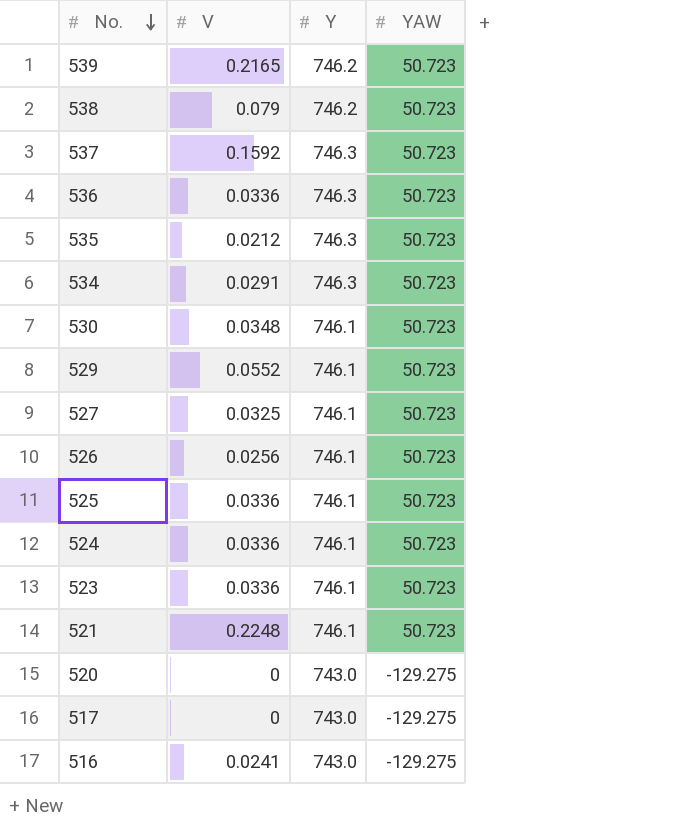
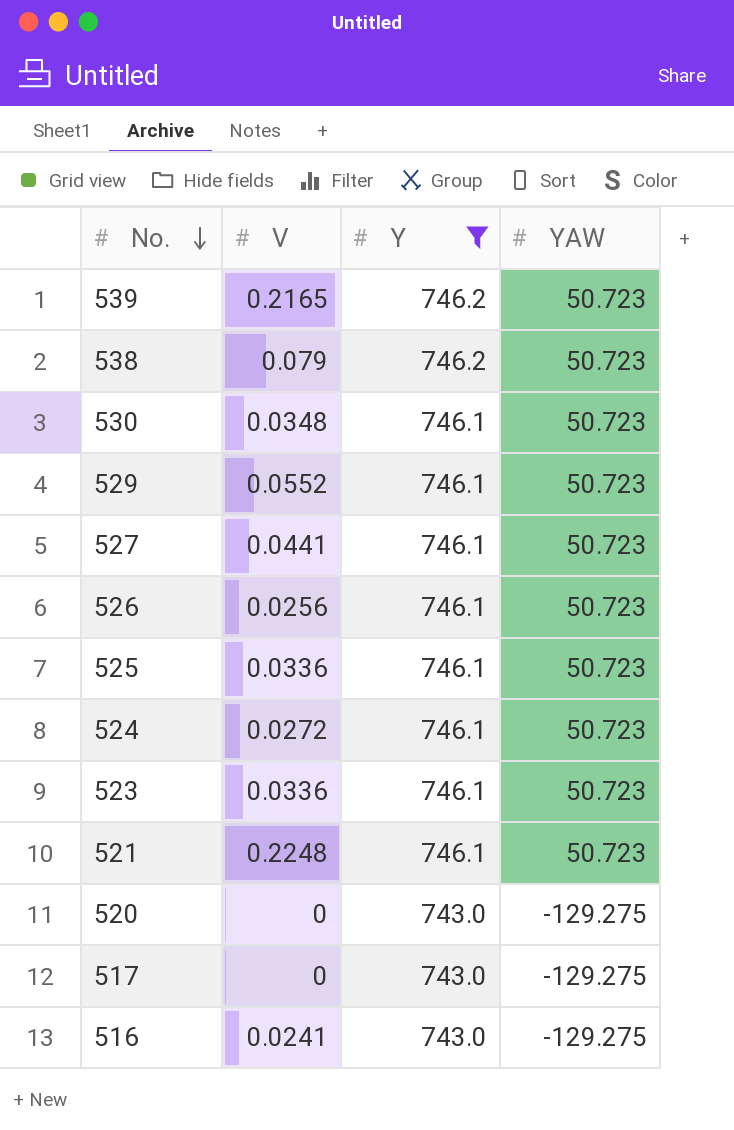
filter: none -> Y != 746.3
527 | V: 0.0325 -> 0.0441
524 | V: 0.0336 -> 0.0272

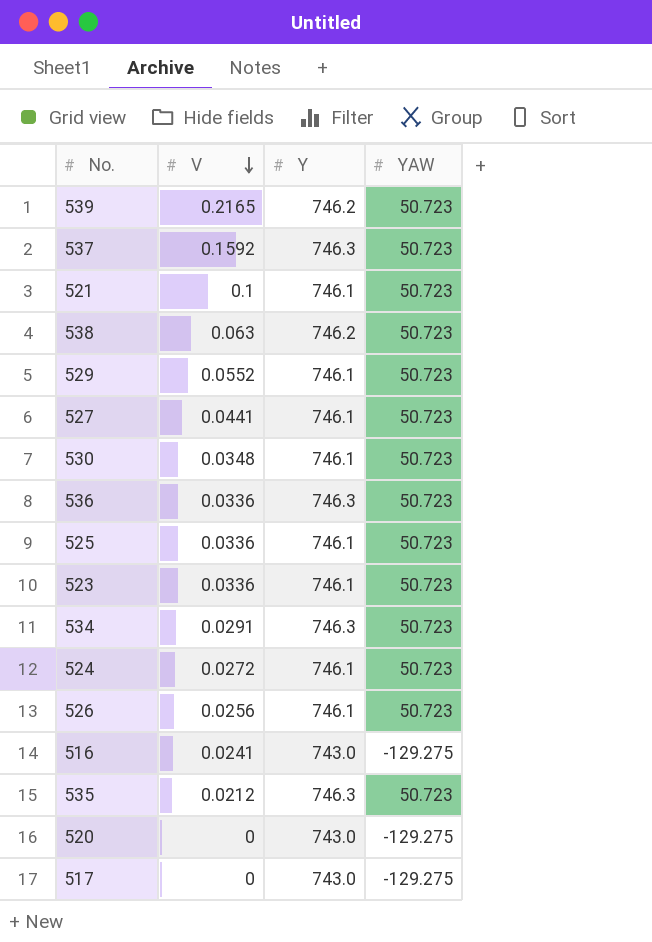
filter: Y != 746.3 -> none
row order: No. descending -> V descending
521 | V: 0.2248 -> 0.1
538 | V: 0.079 -> 0.063

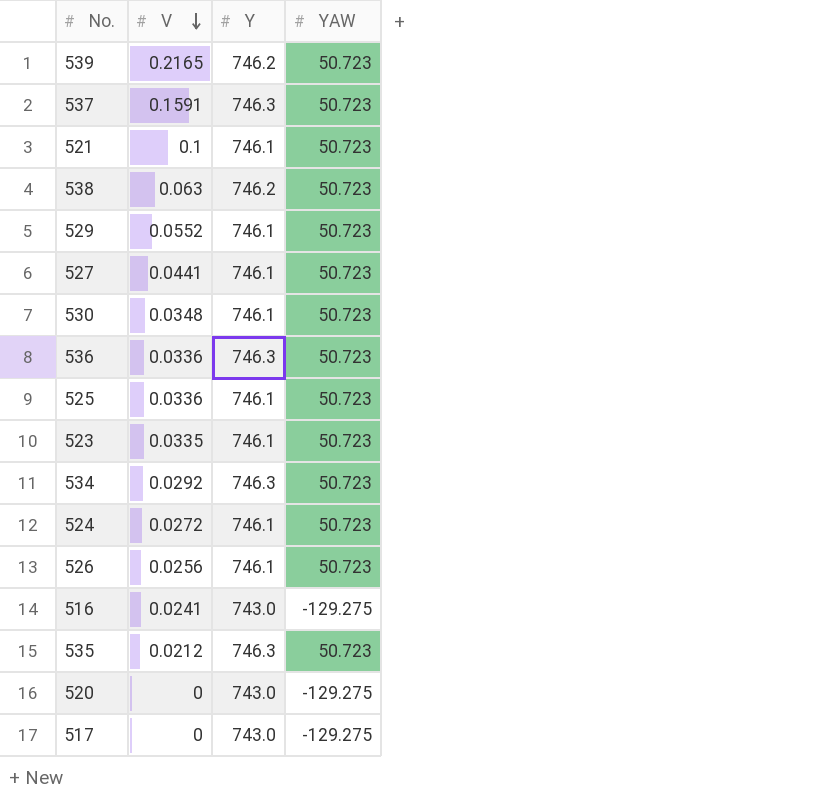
537 | V: 0.1592 -> 0.1591
523 | V: 0.0336 -> 0.0335
534 | V: 0.0291 -> 0.0292

